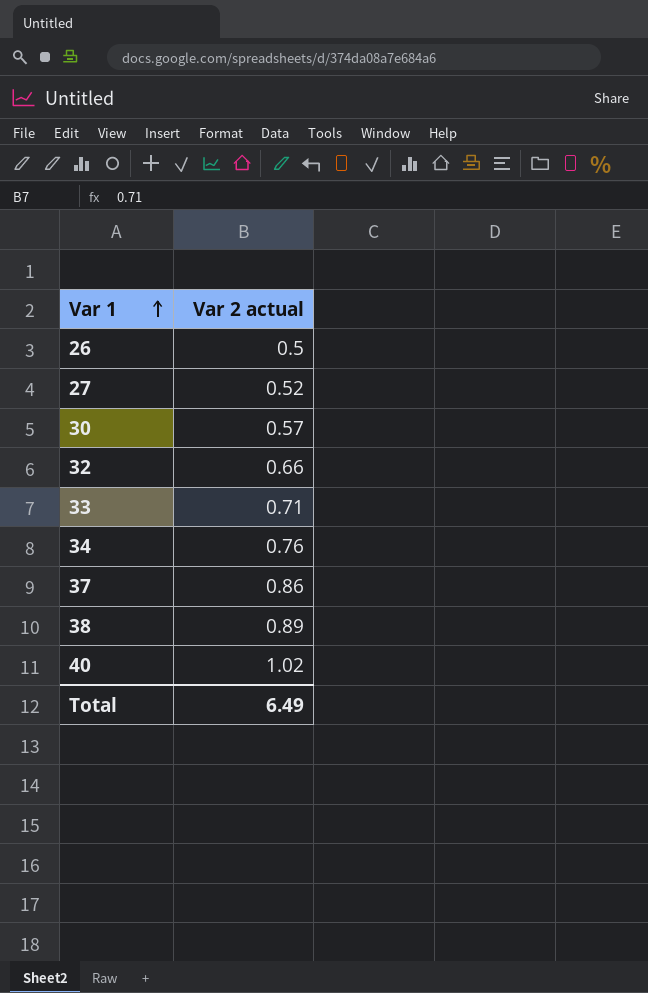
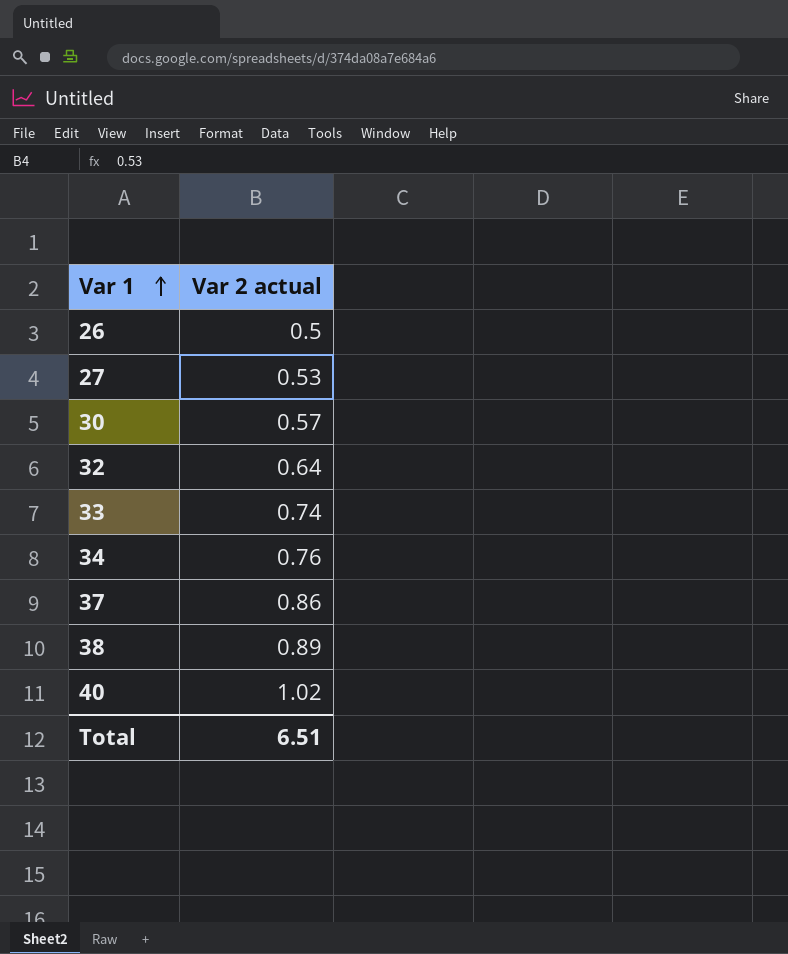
27 | Var 2 actual: 0.52 -> 0.53
32 | Var 2 actual: 0.66 -> 0.64
33 | Var 2 actual: 0.71 -> 0.74
Total | Var 2 actual: 6.49 -> 6.51

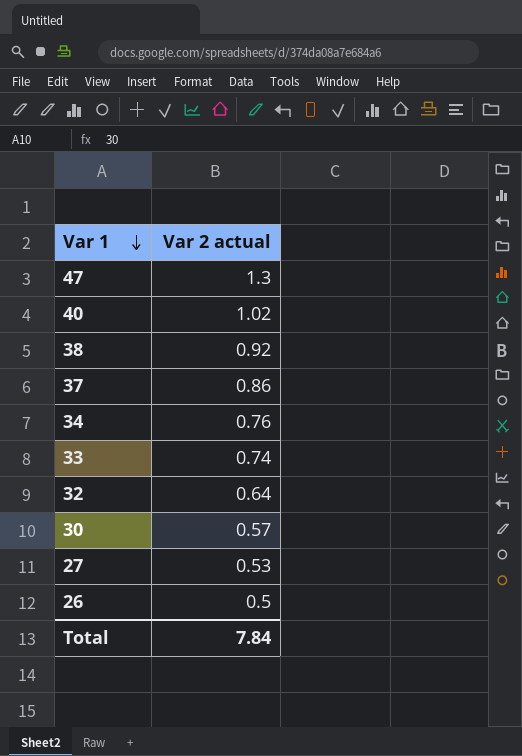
row order: Var 1 ascending -> Var 1 descending
row 47: none -> 1.3
38 | Var 2 actual: 0.89 -> 0.92
Total | Var 2 actual: 6.51 -> 7.84

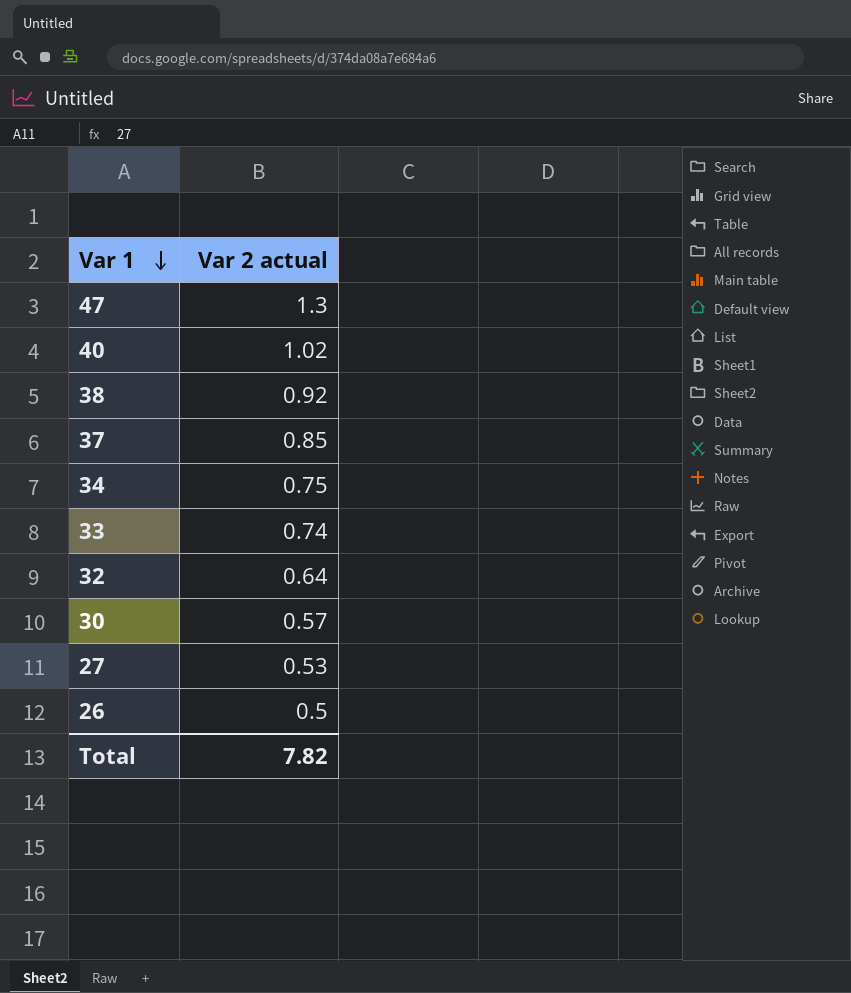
37 | Var 2 actual: 0.86 -> 0.85
34 | Var 2 actual: 0.76 -> 0.75
Total | Var 2 actual: 7.84 -> 7.82

